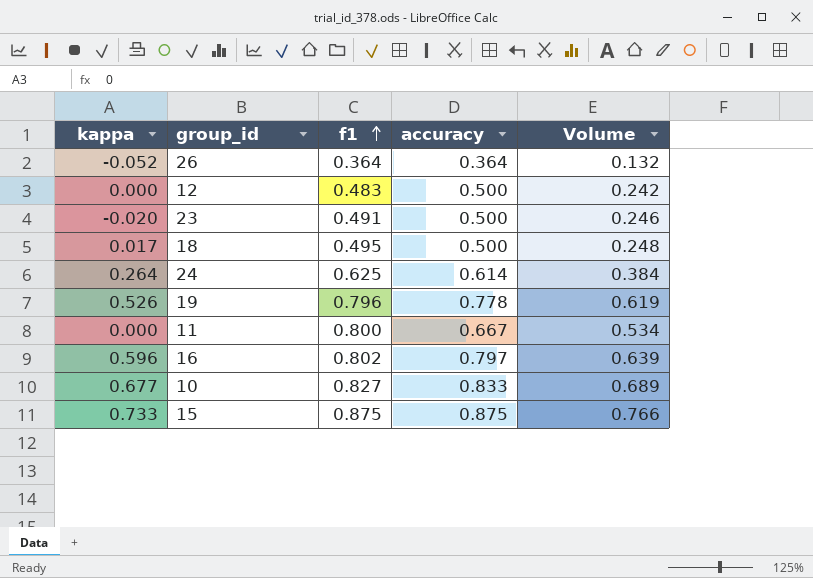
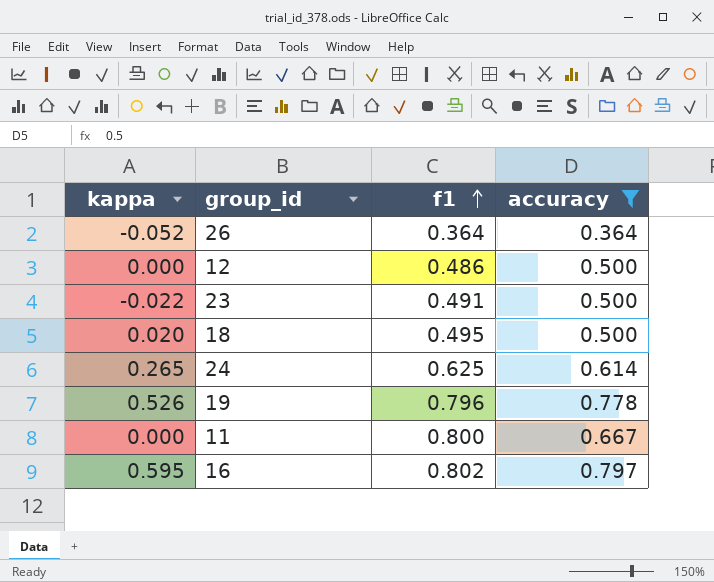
filter: none -> accuracy <= 0.797
column Volume | formula: [f1] * [accuracy] -> none
12 | f1: 0.483 -> 0.486
23 | kappa: -0.020 -> -0.022
18 | kappa: 0.017 -> 0.020
24 | kappa: 0.264 -> 0.265
16 | kappa: 0.596 -> 0.595

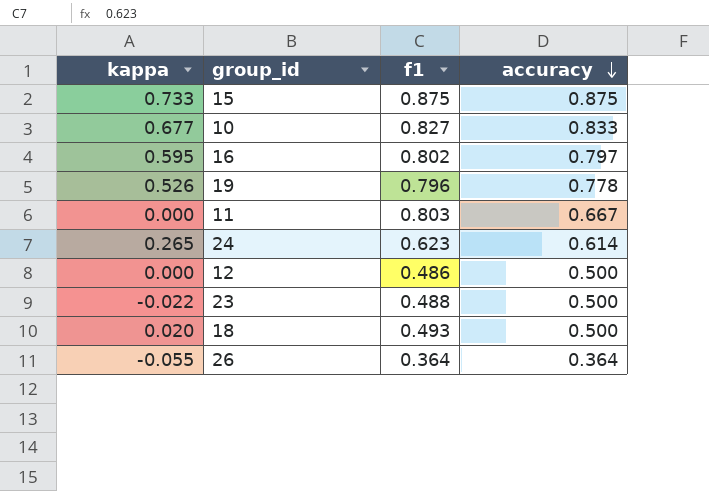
filter: accuracy <= 0.797 -> none
row order: f1 ascending -> accuracy descending
11 | f1: 0.800 -> 0.803
24 | f1: 0.625 -> 0.623
23 | f1: 0.491 -> 0.488
18 | f1: 0.495 -> 0.493
26 | kappa: -0.052 -> -0.055

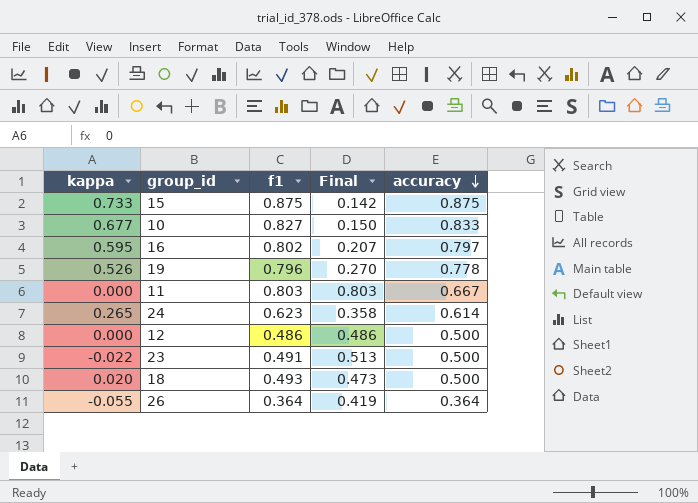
column Final | formula: none -> [f1] - [kappa]
23 | f1: 0.488 -> 0.491

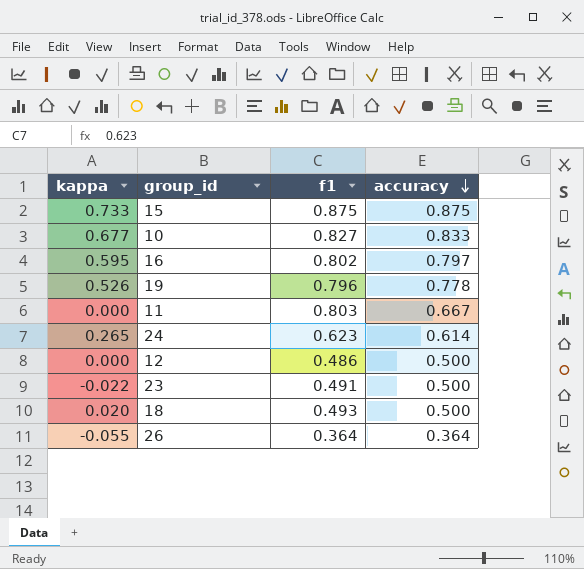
column Final | formula: [f1] - [kappa] -> none

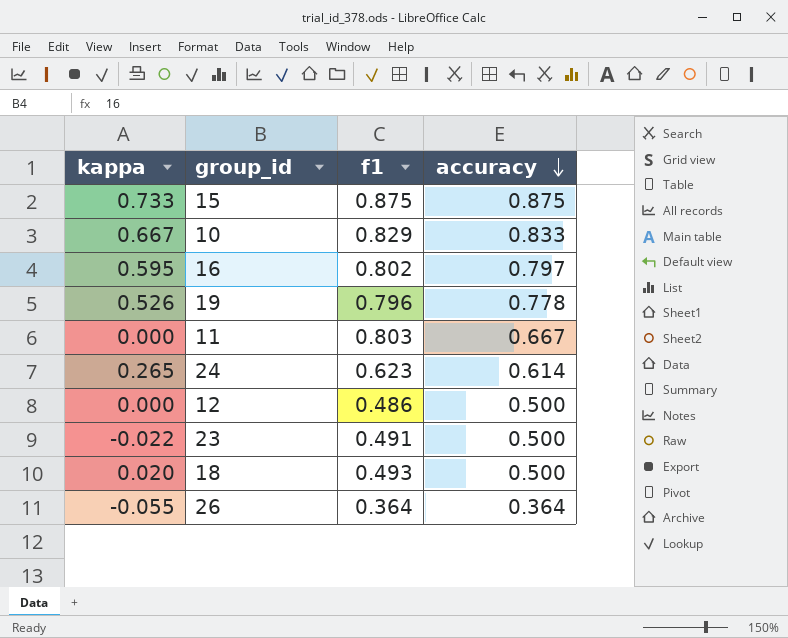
10 | kappa: 0.677 -> 0.667
10 | f1: 0.827 -> 0.829

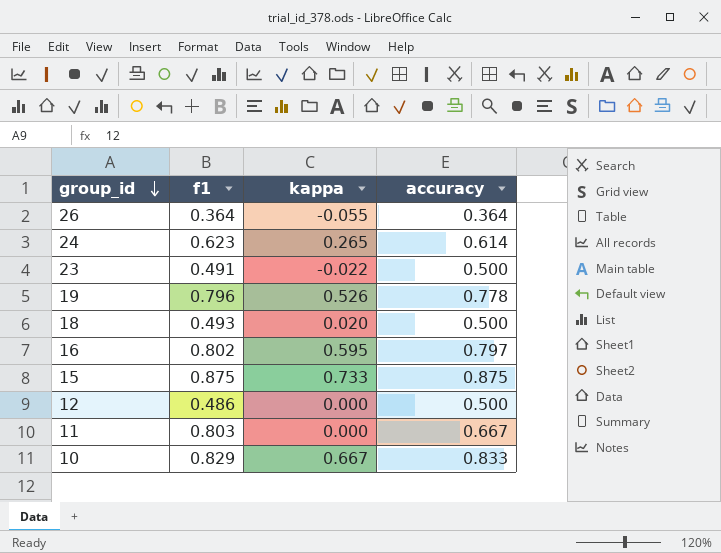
row order: accuracy descending -> group_id descending
column kappa | position: 1 -> 3

